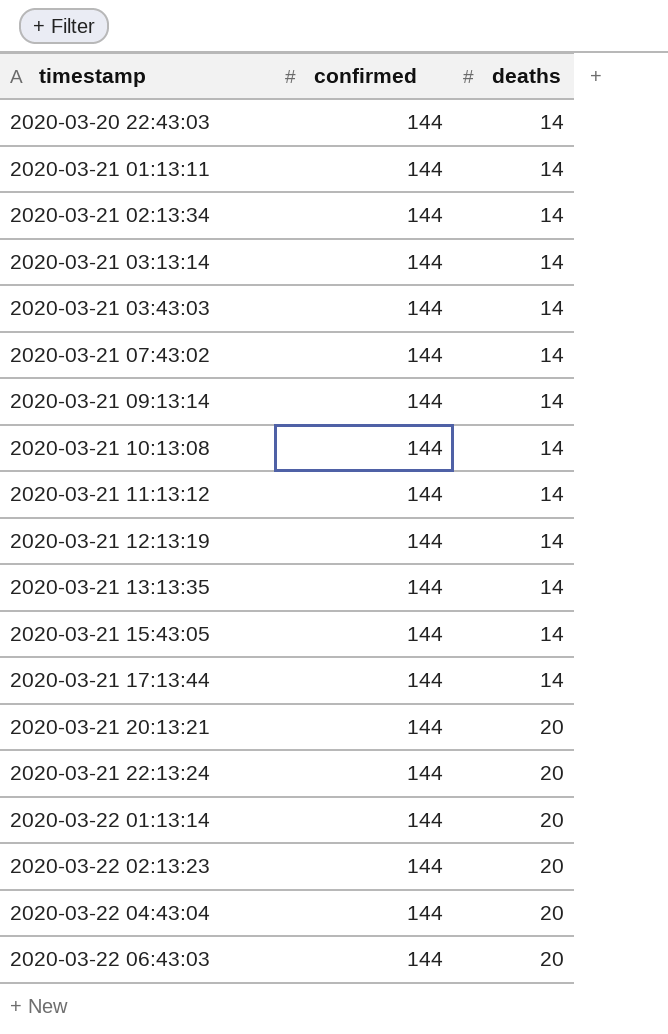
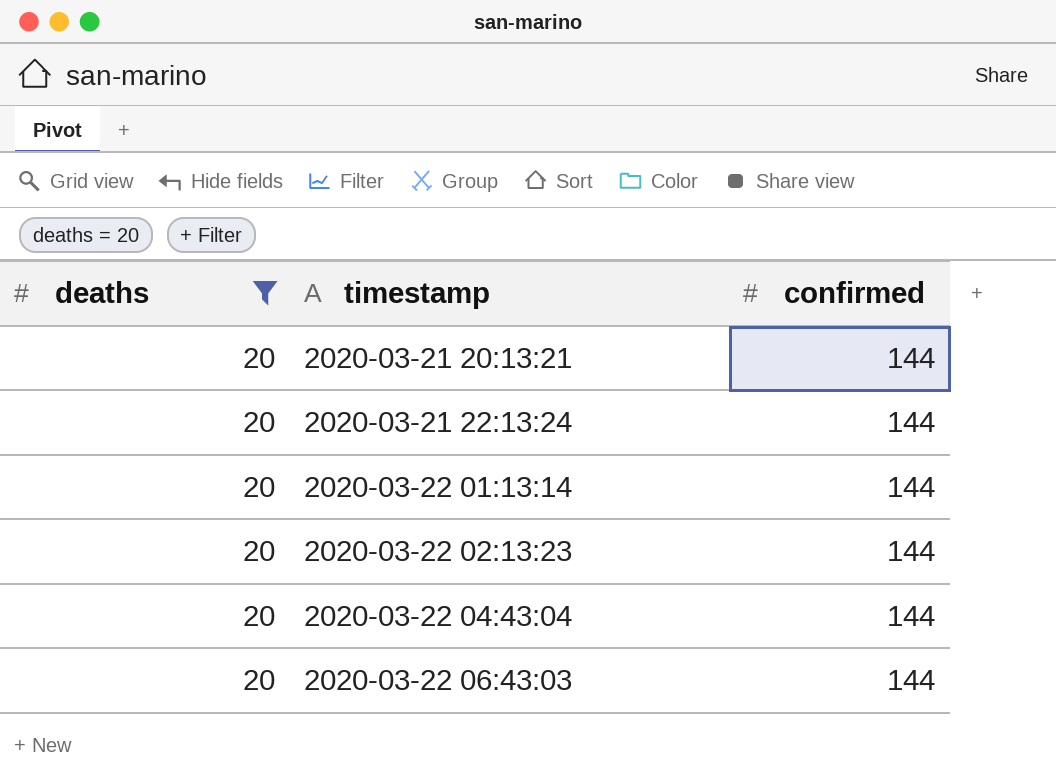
filter: none -> deaths = 20
column deaths | position: 3 -> 1

